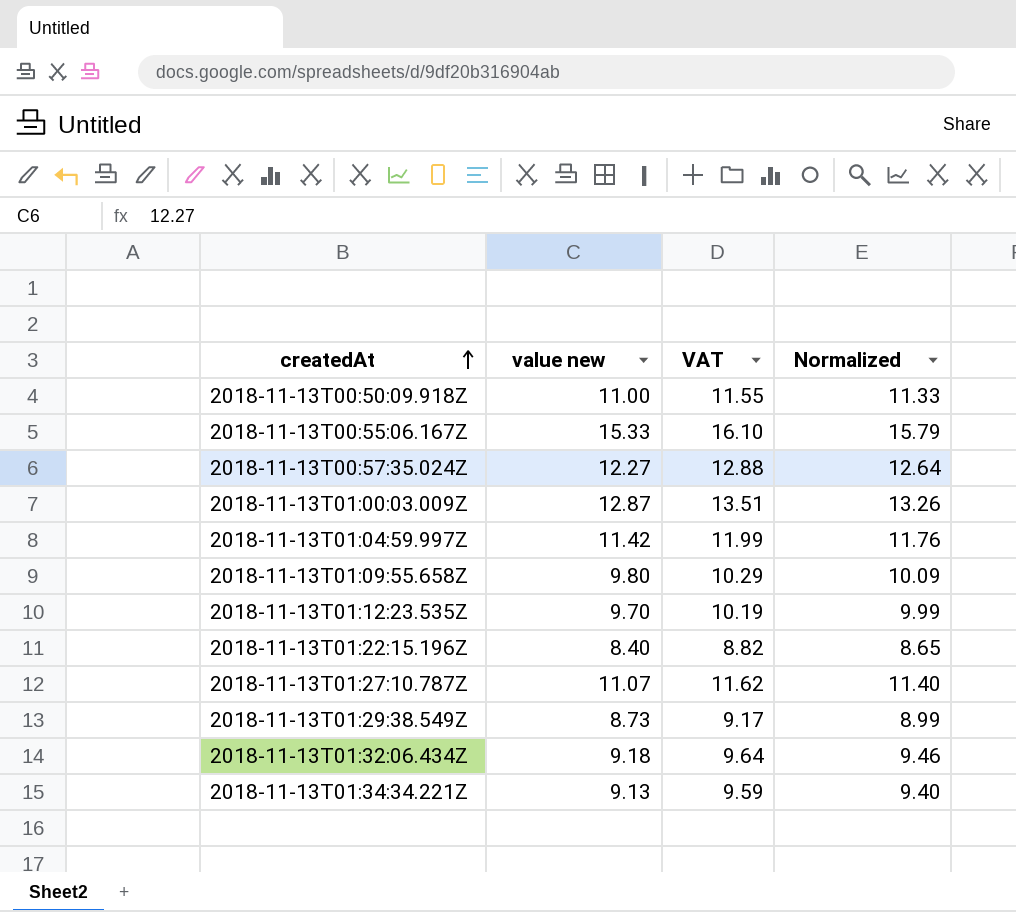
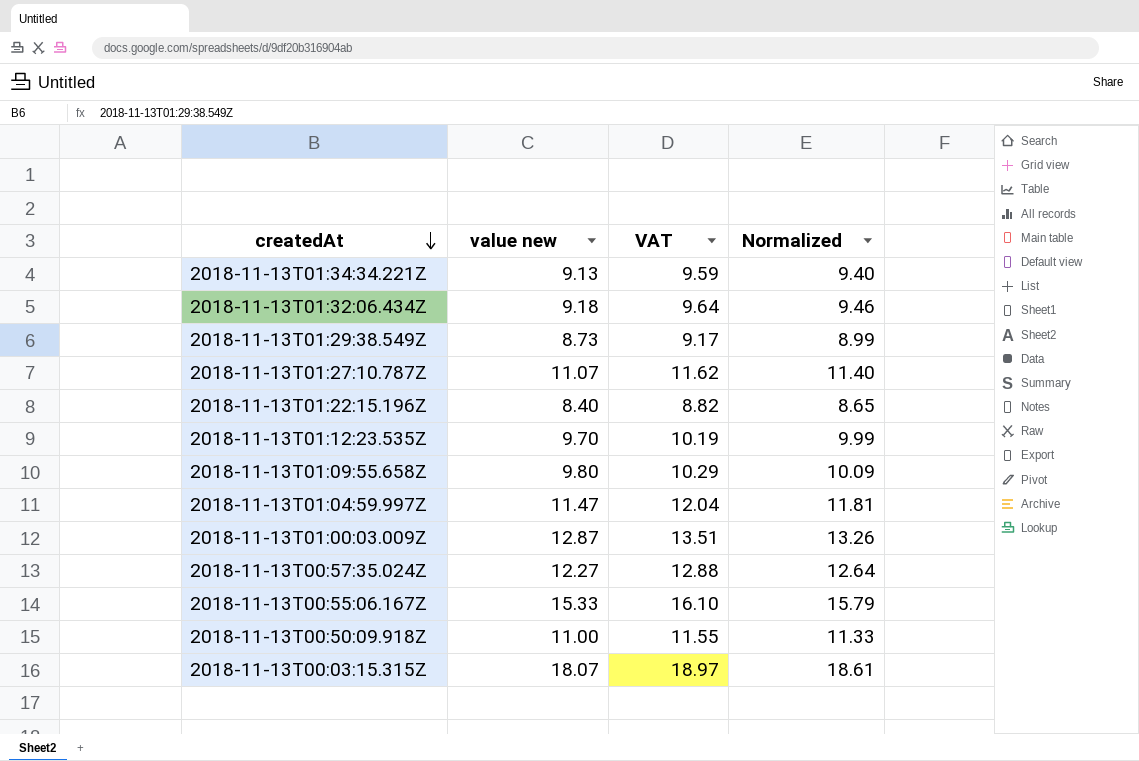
row order: createdAt ascending -> createdAt descending
2018-11-13T01:04:59.997Z | value new: 11.42 -> 11.47
2018-11-13T01:04:59.997Z | VAT: 11.99 -> 12.04
2018-11-13T01:04:59.997Z | Normalized: 11.76 -> 11.81
row 2018-11-13T00:03:15.315Z: none -> 18.07 | 18.97 | 18.61

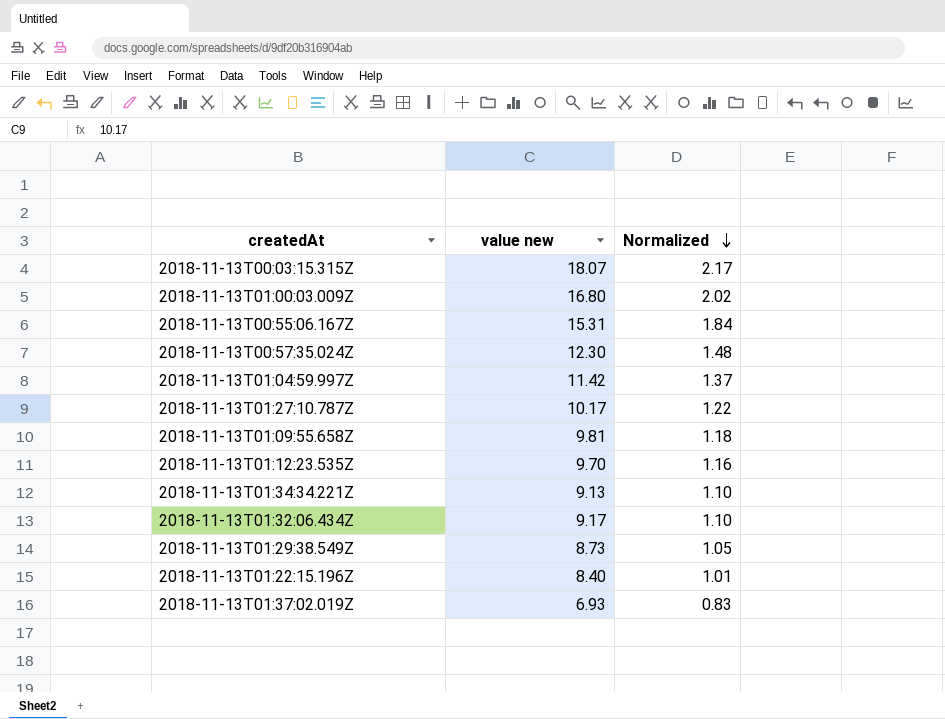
row order: createdAt descending -> Normalized descending
column VAT | formula: [value new] * 1.05 -> none
column Normalized | formula: [value new] * 1.03 -> [value new] * 0.12
row 2018-11-13T00:50:09.918Z: 11.00 | 11.55 | 11.33 -> none
2018-11-13T01:00:03.009Z | value new: 12.87 -> 16.80
2018-11-13T00:55:06.167Z | value new: 15.33 -> 15.31
2018-11-13T00:57:35.024Z | value new: 12.27 -> 12.30
2018-11-13T01:04:59.997Z | value new: 11.47 -> 11.42
2018-11-13T01:27:10.787Z | value new: 11.07 -> 10.17
2018-11-13T01:09:55.658Z | value new: 9.80 -> 9.81
2018-11-13T01:32:06.434Z | value new: 9.18 -> 9.17
row 2018-11-13T01:37:02.019Z: none -> 6.93 | 0.83

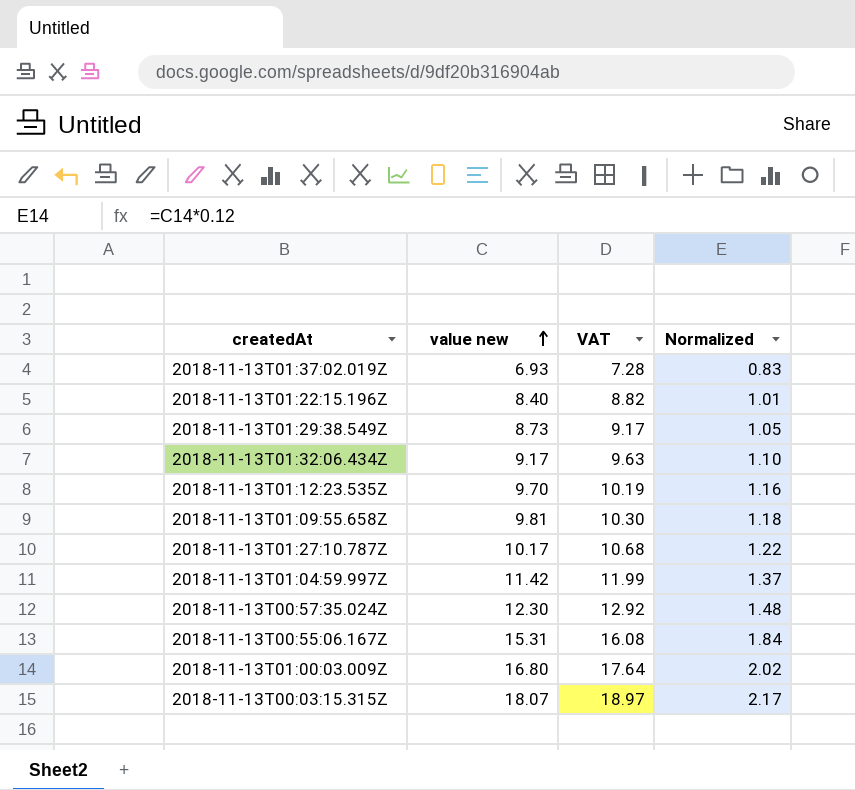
row order: Normalized descending -> value new ascending
column VAT | formula: none -> [value new] * 1.05
row 2018-11-13T01:34:34.221Z: 9.13 | 1.10 -> none

